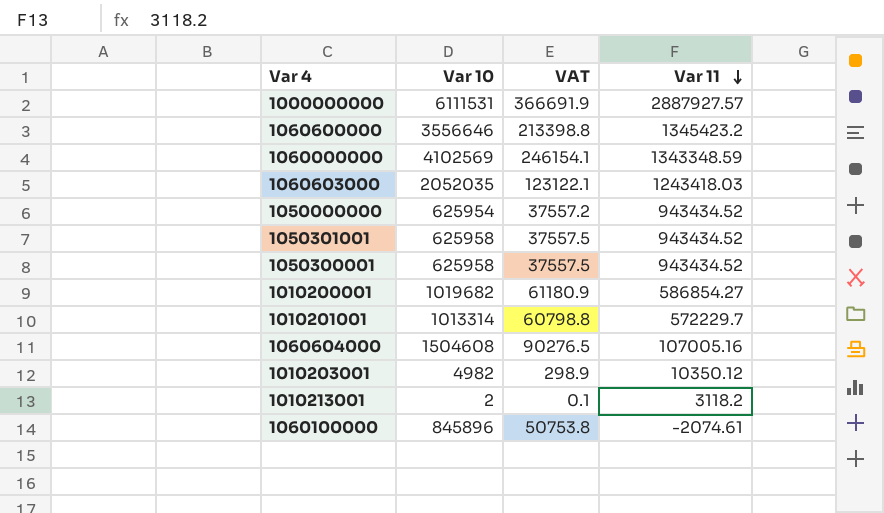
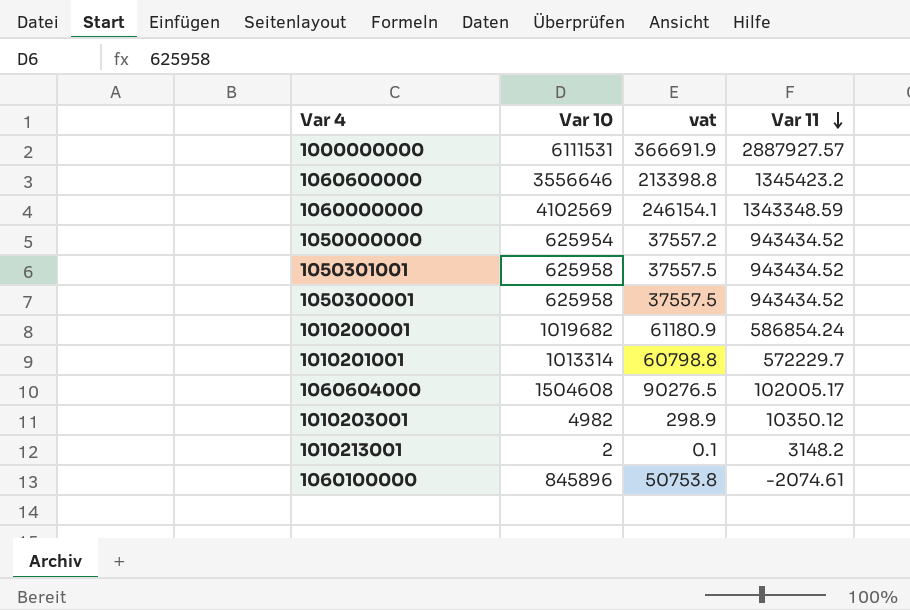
column name: VAT -> vat
row 1060603000: 2052035 | 123122.1 | 1243418.03 -> none
1010200001 | Var 11: 586854.27 -> 586854.24
1060604000 | Var 11: 107005.16 -> 102005.17
1010213001 | Var 11: 3118.2 -> 3148.2

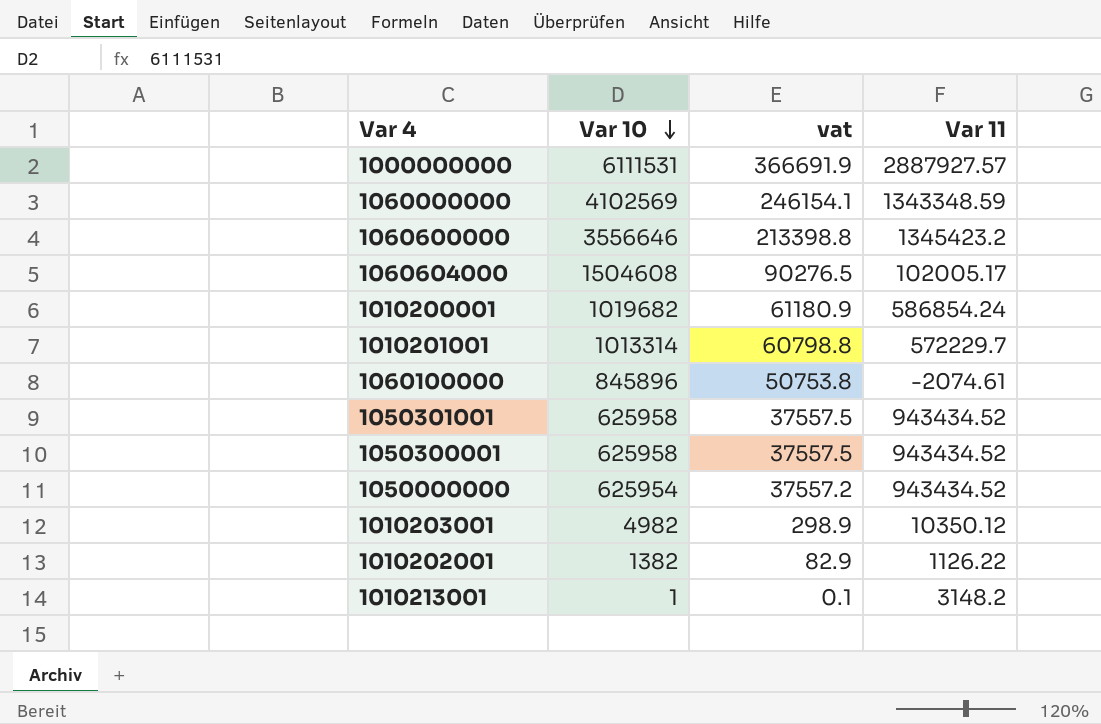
row order: Var 11 descending -> Var 10 descending
row 1010202001: none -> 1382 | 82.9 | 1126.22
1010213001 | Var 10: 2 -> 1

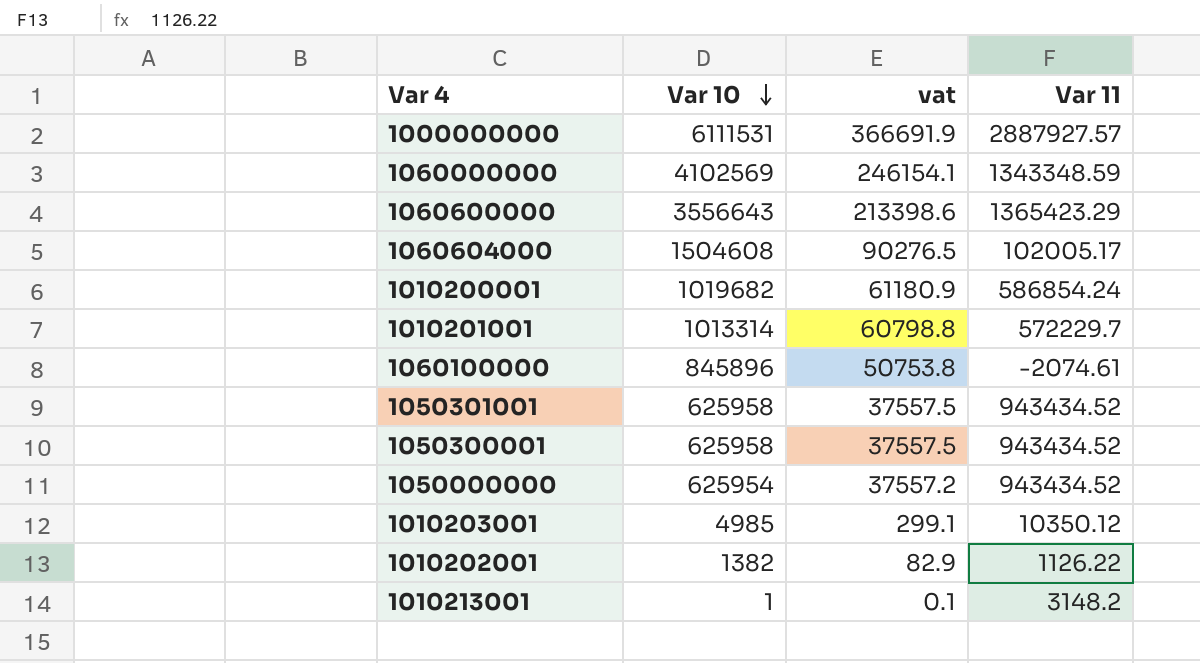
1060600000 | Var 10: 3556646 -> 3556643
1060600000 | vat: 213398.8 -> 213398.6
1060600000 | Var 11: 1345423.2 -> 1365423.29
1010203001 | Var 10: 4982 -> 4985
1010203001 | vat: 298.9 -> 299.1

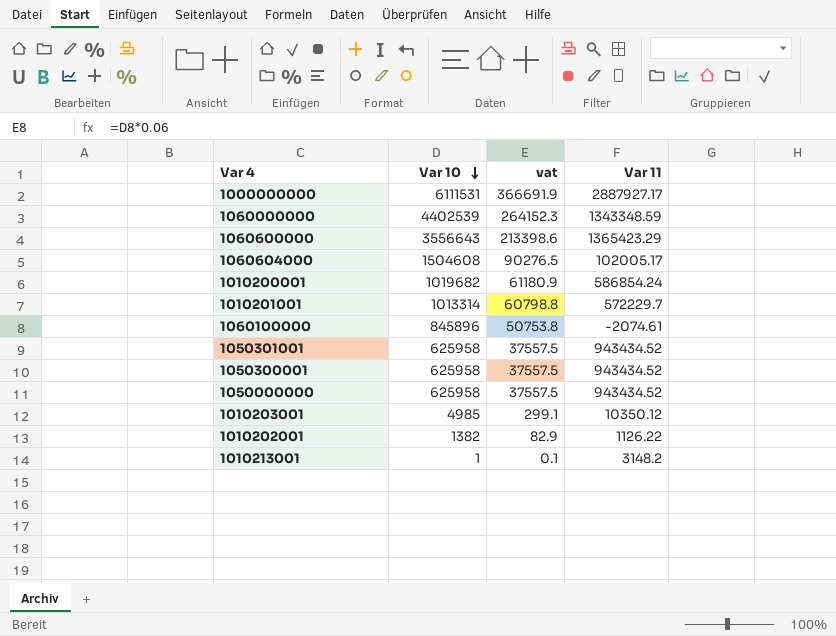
1000000000 | Var 11: 2887927.57 -> 2887927.17
1060000000 | Var 10: 4102569 -> 4402539
1060000000 | vat: 246154.1 -> 264152.3
1050000000 | Var 10: 625954 -> 625958
1050000000 | vat: 37557.2 -> 37557.5

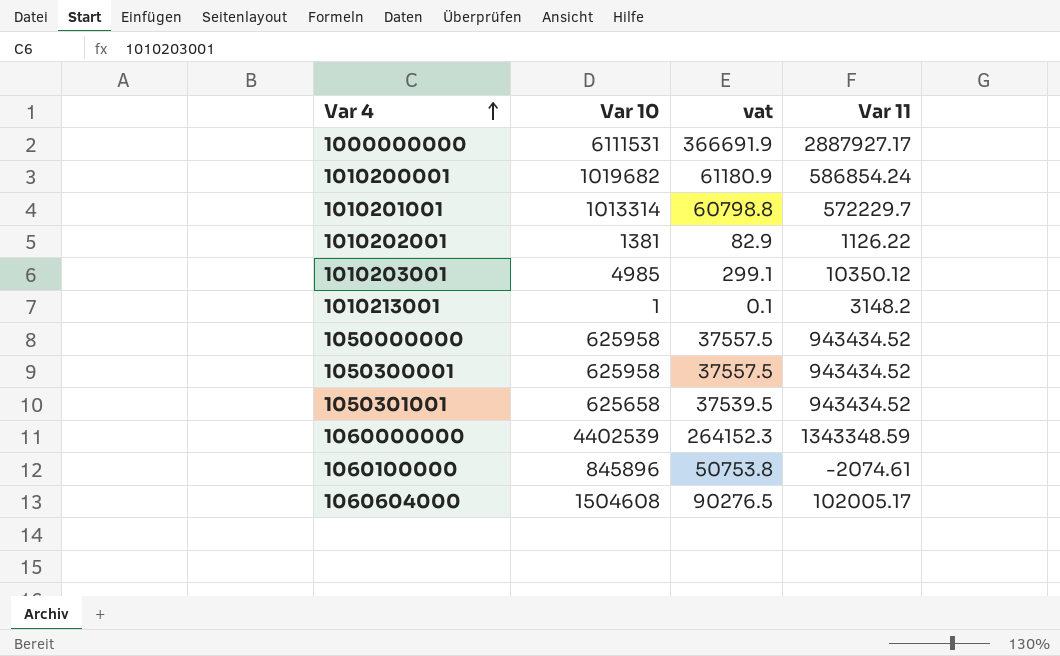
row order: Var 10 descending -> Var 4 ascending
row 1060600000: 3556643 | 213398.6 | 1365423.29 -> none
1010202001 | Var 10: 1382 -> 1381
1050301001 | Var 10: 625958 -> 625658
1050301001 | vat: 37557.5 -> 37539.5

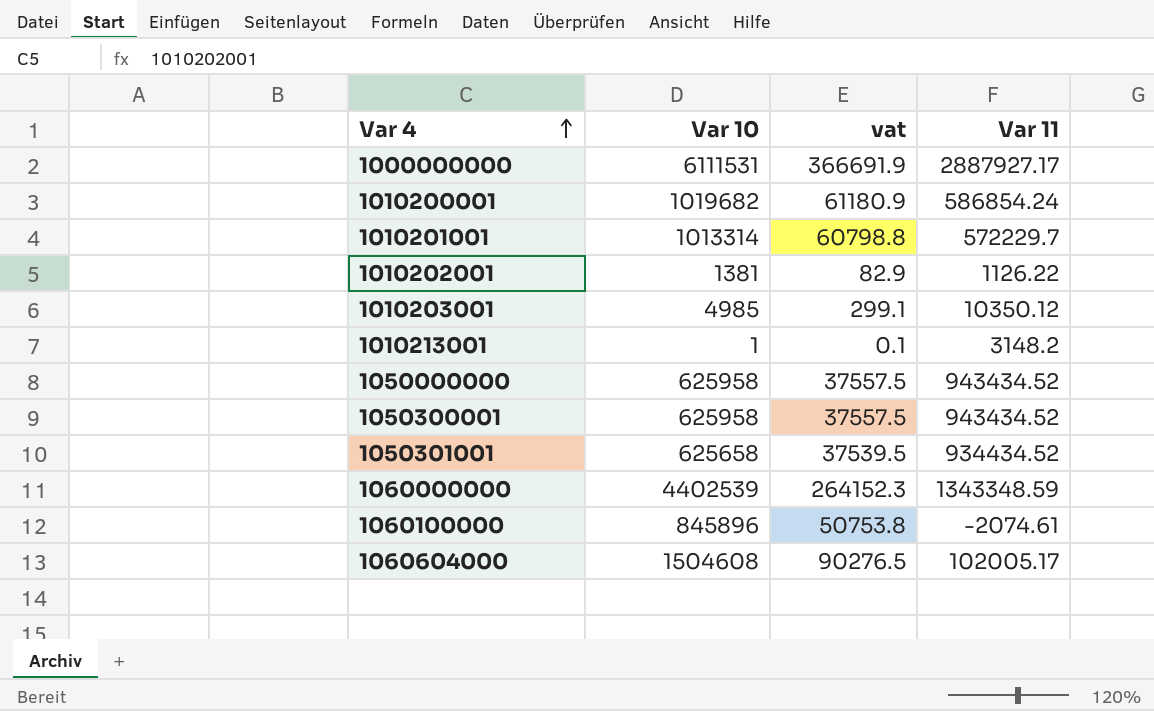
1050301001 | Var 11: 943434.52 -> 934434.52

